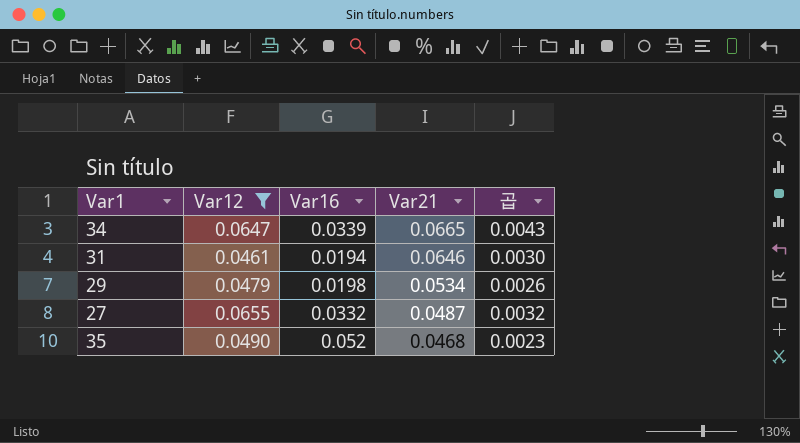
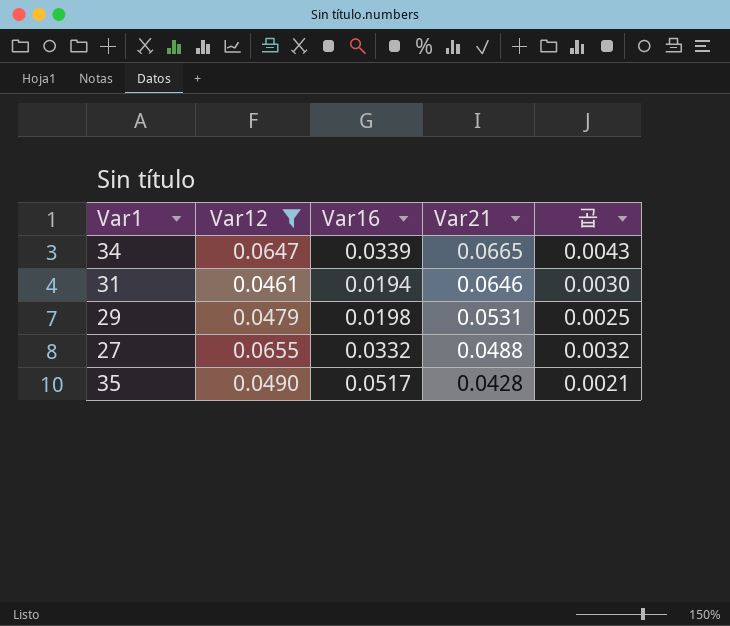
29 | Var21: 0.0534 -> 0.0531
29 | 곱: 0.0026 -> 0.0025
27 | Var21: 0.0487 -> 0.0488
35 | Var16: 0.052 -> 0.0517
35 | Var21: 0.0468 -> 0.0428
35 | 곱: 0.0023 -> 0.0021

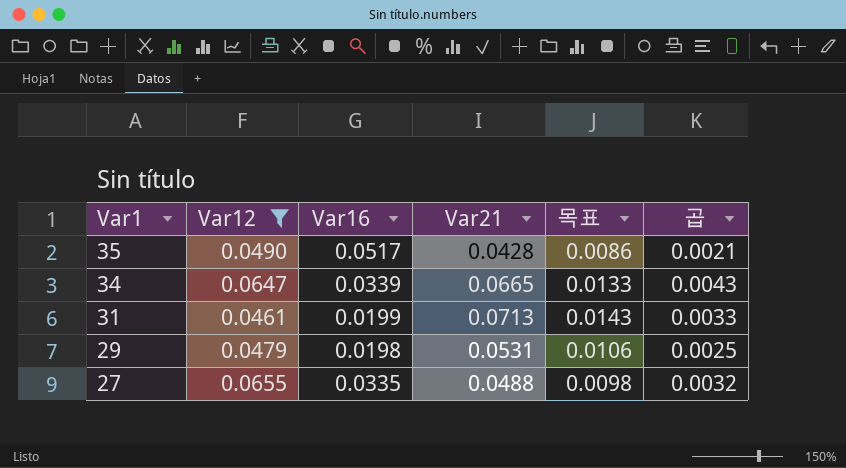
row order: Var21 descending -> Var1 descending
column 목표 | formula: none -> [Var21] * 0.2
31 | Var16: 0.0194 -> 0.0199
31 | Var21: 0.0646 -> 0.0713
31 | 곱: 0.0030 -> 0.0033
27 | Var16: 0.0332 -> 0.0335

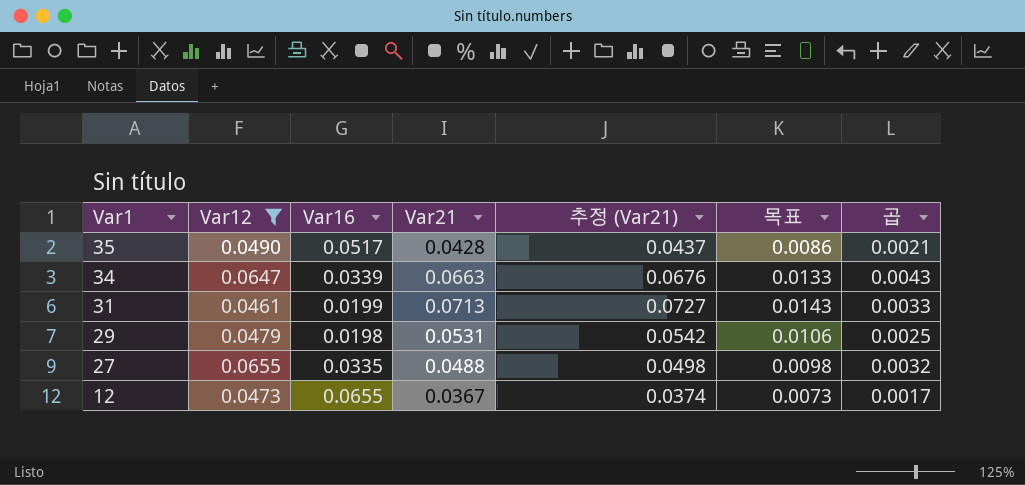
column 추정 (Var21) | formula: none -> [Var21] * 1.02
34 | Var21: 0.0665 -> 0.0663
row 12: none -> 0.0473 | 0.0655 | 0.0367 | 0.0374 | 0.0073 | 0.0017

